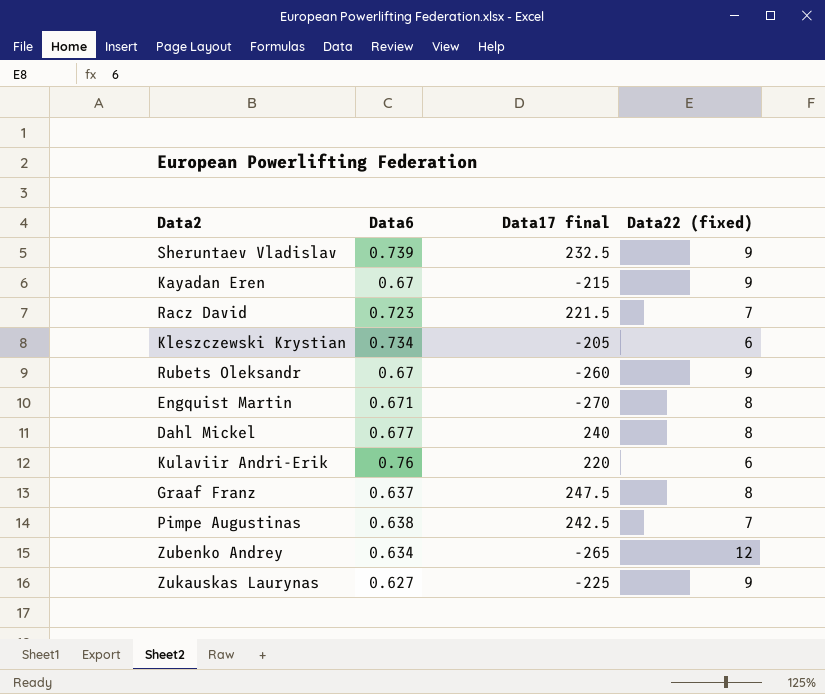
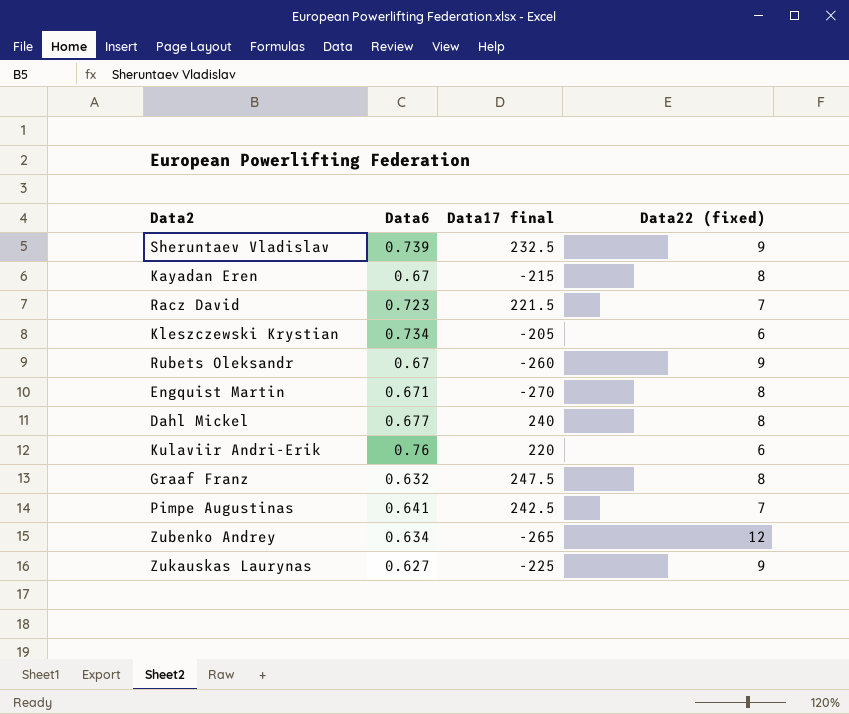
Kayadan Eren | Data22 (fixed): 9 -> 8
Graaf Franz | Data6: 0.637 -> 0.632
Pimpe Augustinas | Data6: 0.638 -> 0.641

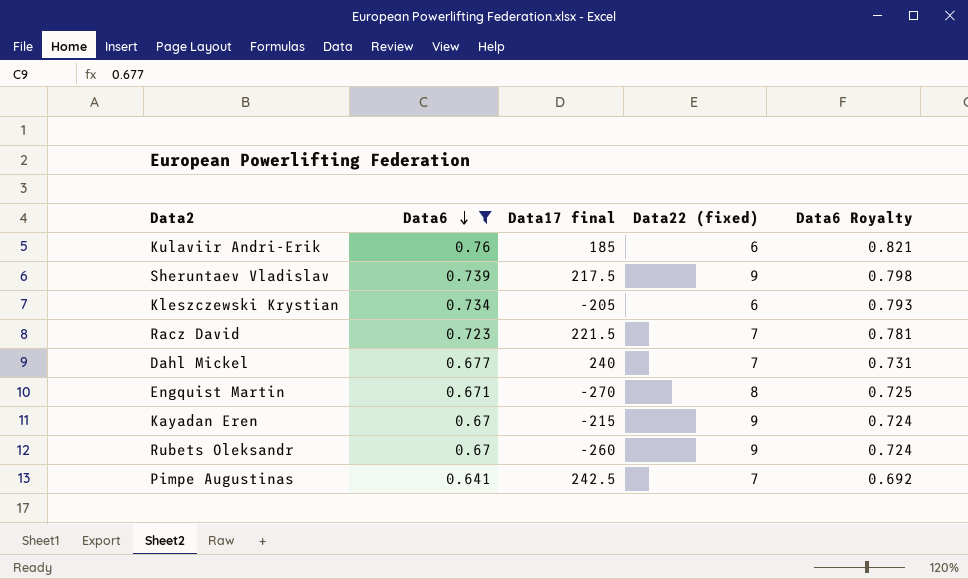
filter: none -> Data6 >= 0.641
row order: none -> Data6 descending
column Data6 Royalty | formula: none -> [Data6] * 1.08
Kulaviir Andri-Erik | Data17 final: 220 -> 185
Sheruntaev Vladislav | Data17 final: 232.5 -> 217.5
Dahl Mickel | Data22 (fixed): 8 -> 7
Kayadan Eren | Data22 (fixed): 8 -> 9

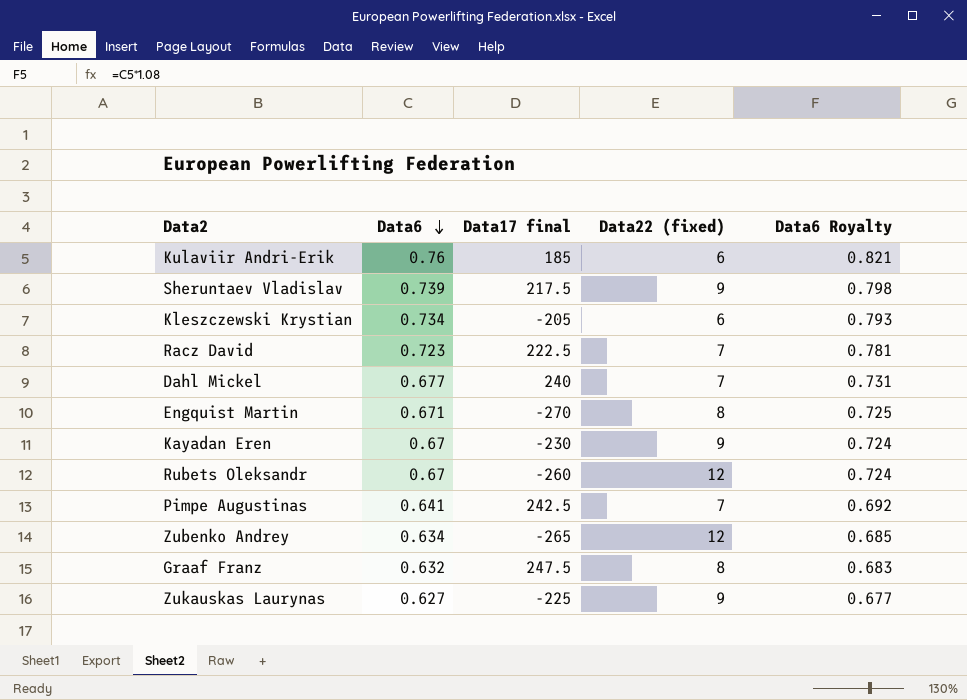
filter: Data6 >= 0.641 -> none
Racz David | Data17 final: 221.5 -> 222.5
Kayadan Eren | Data17 final: -215 -> -230
Rubets Oleksandr | Data22 (fixed): 9 -> 12

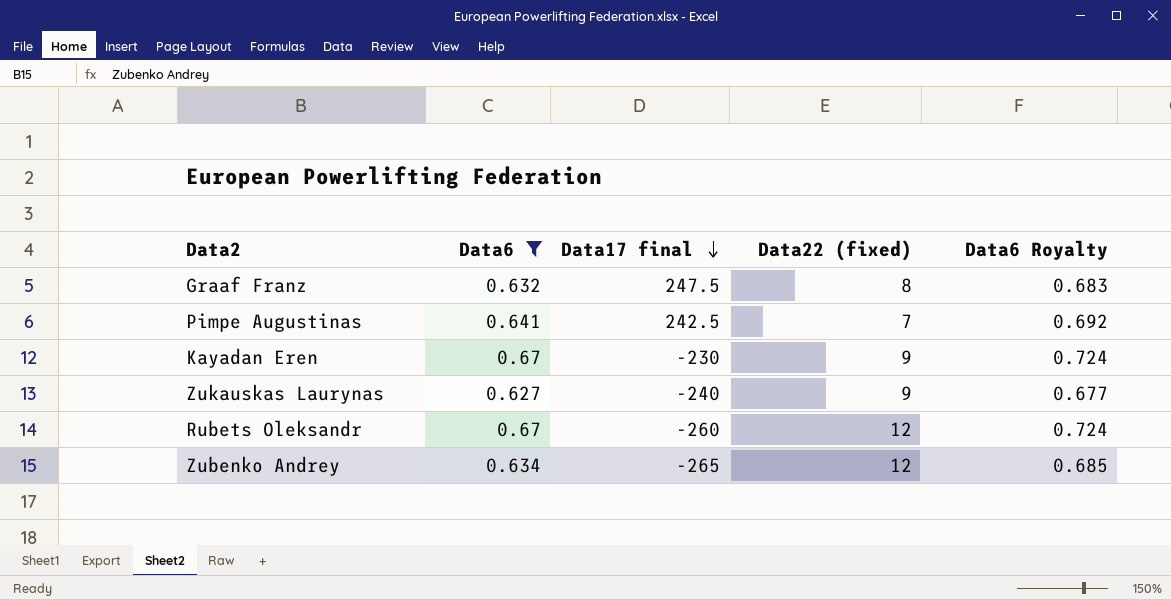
filter: none -> Data6 <= 0.67
row order: Data6 descending -> Data17 final descending
Zukauskas Laurynas | Data17 final: -225 -> -240

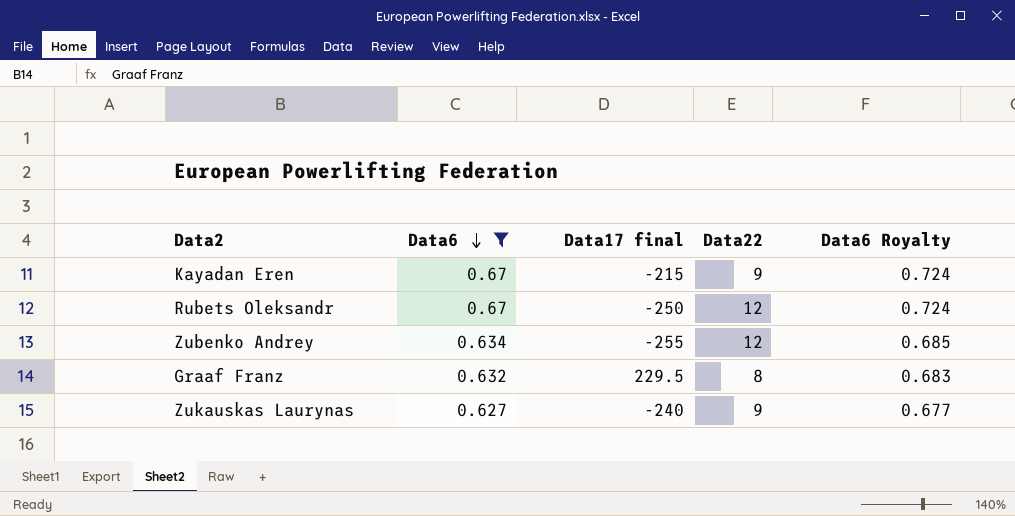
row order: Data17 final descending -> Data6 descending
column name: Data22 (fixed) -> Data22
row Pimpe Augustinas: 0.641 | 242.5 | 7 | 0.692 -> none
Kayadan Eren | Data17 final: -230 -> -215
Rubets Oleksandr | Data17 final: -260 -> -250
Zubenko Andrey | Data17 final: -265 -> -255
Graaf Franz | Data17 final: 247.5 -> 229.5

